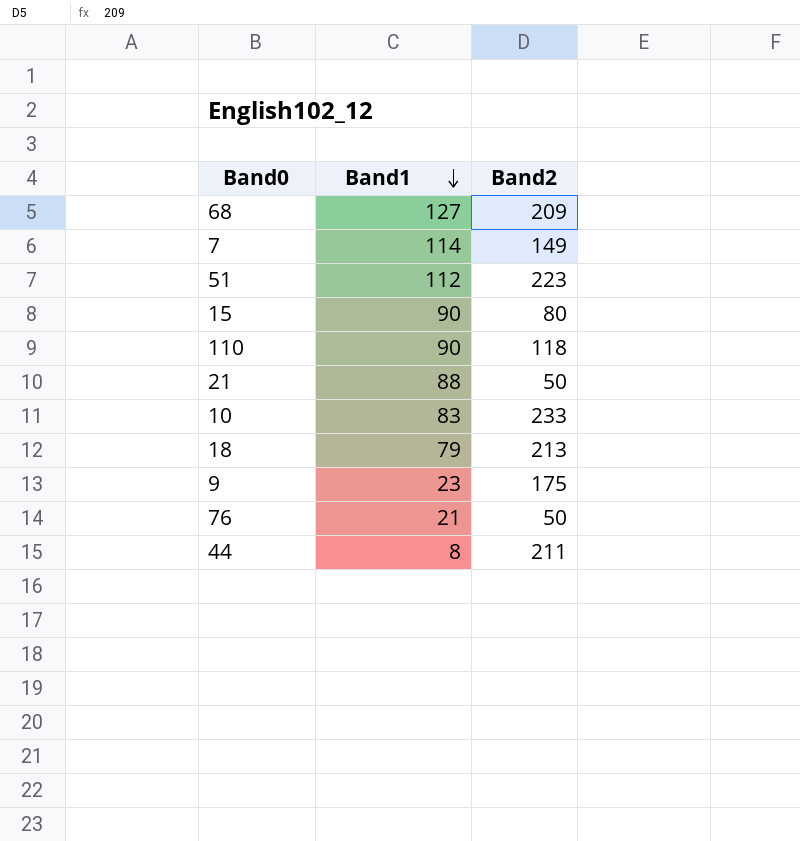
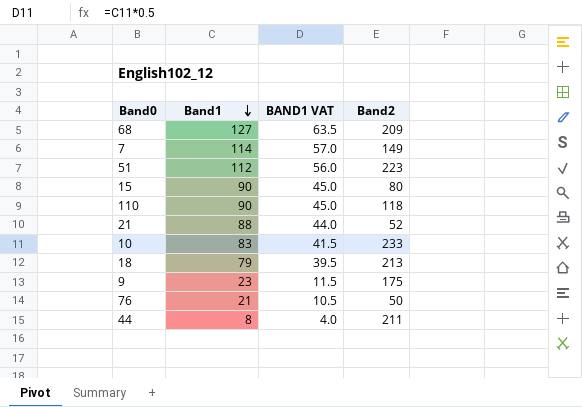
column BAND1 VAT | formula: none -> [Band1] * 0.5
21 | Band2: 50 -> 52

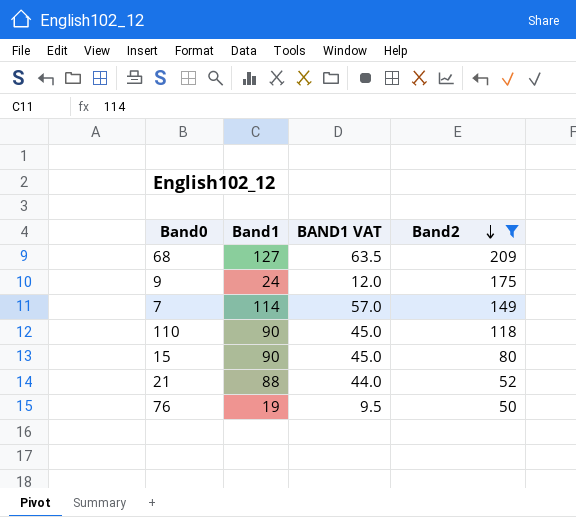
filter: none -> Band2 <= 209
row order: Band1 descending -> Band2 descending
9 | Band1: 23 -> 24
9 | BAND1 VAT: 11.5 -> 12.0
76 | Band1: 21 -> 19
76 | BAND1 VAT: 10.5 -> 9.5

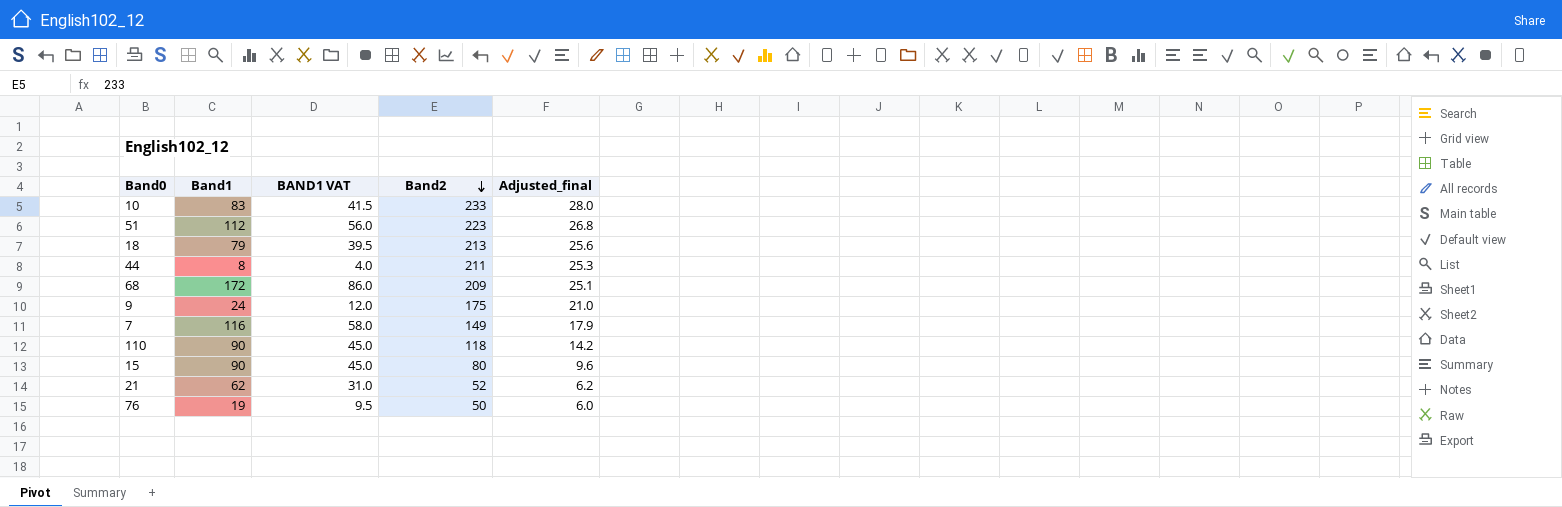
filter: Band2 <= 209 -> none
column Adjusted_final | formula: none -> [Band2] * 0.12
68 | Band1: 127 -> 172
68 | BAND1 VAT: 63.5 -> 86.0
7 | Band1: 114 -> 116
7 | BAND1 VAT: 57.0 -> 58.0
21 | Band1: 88 -> 62
21 | BAND1 VAT: 44.0 -> 31.0

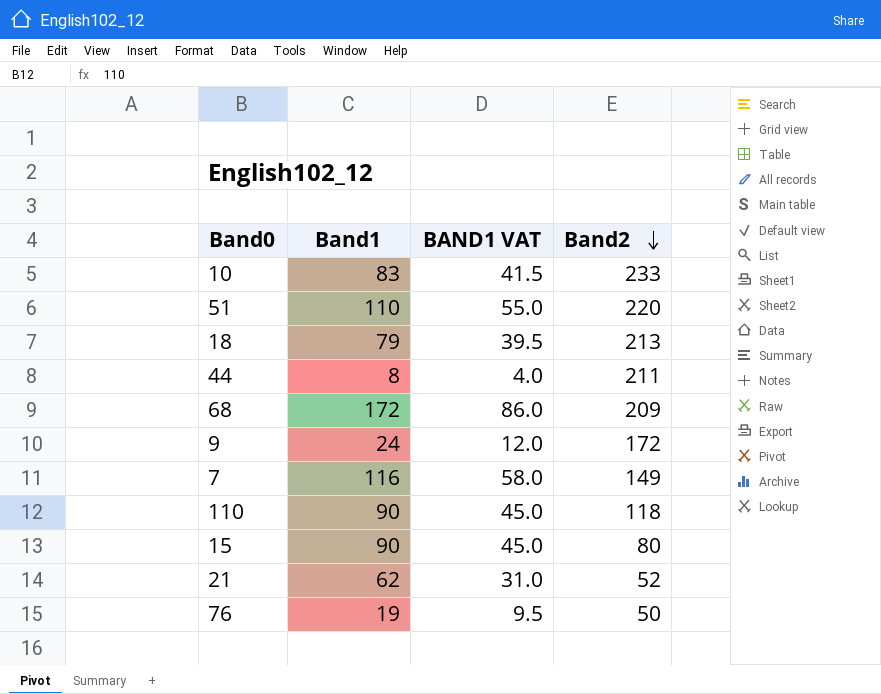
column Adjusted_final | formula: [Band2] * 0.12 -> none
51 | Band1: 112 -> 110
51 | BAND1 VAT: 56.0 -> 55.0
51 | Band2: 223 -> 220
9 | Band2: 175 -> 172

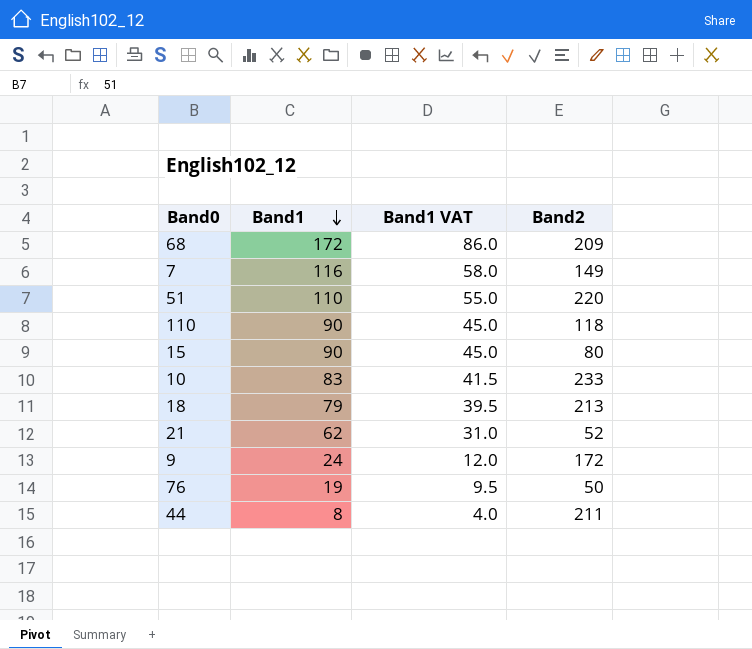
row order: Band2 descending -> Band1 descending
column name: BAND1 VAT -> Band1 VAT

